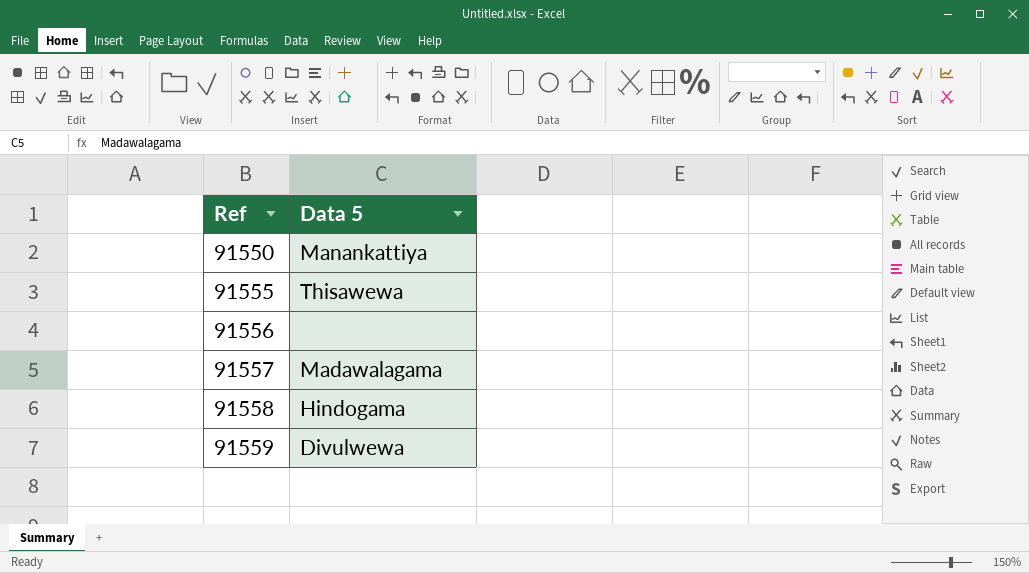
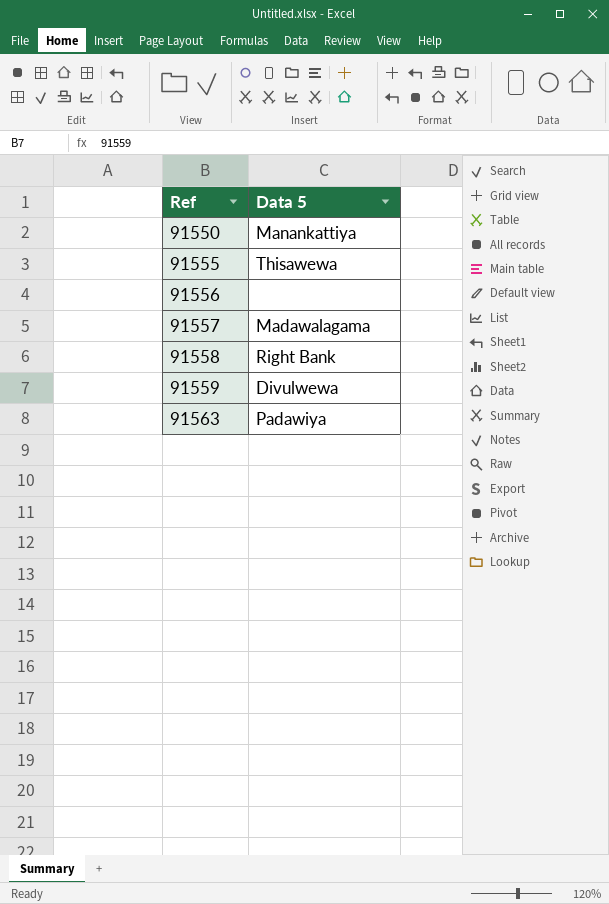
91558 | Data 5: Hindogama -> Right Bank
row 91563: none -> Padawiya

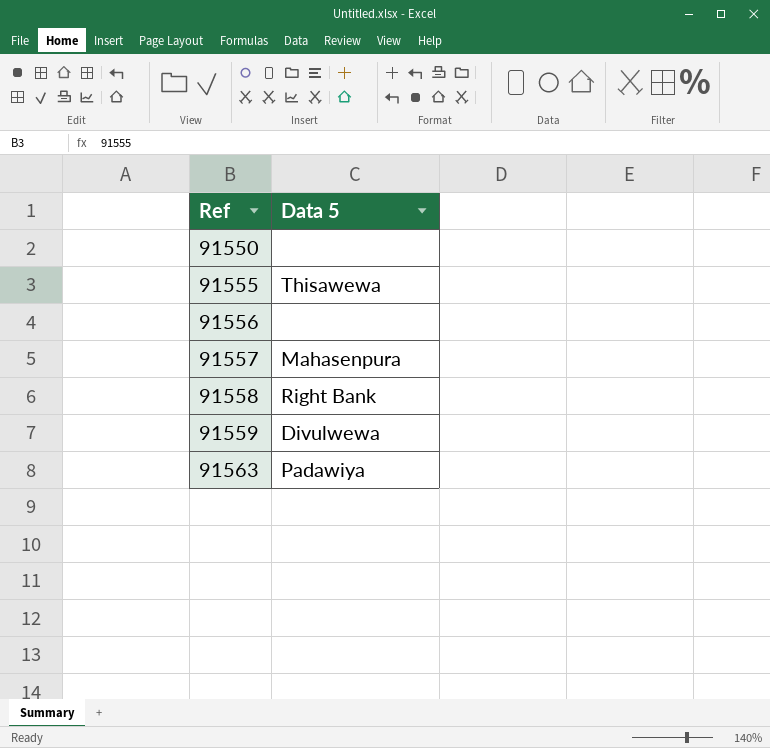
91550 | Data 5: Manankattiya -> none
91557 | Data 5: Madawalagama -> Mahasenpura

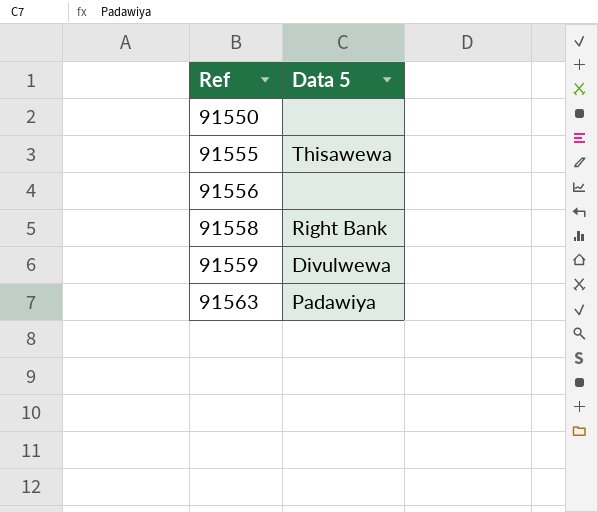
row 91557: Mahasenpura -> none

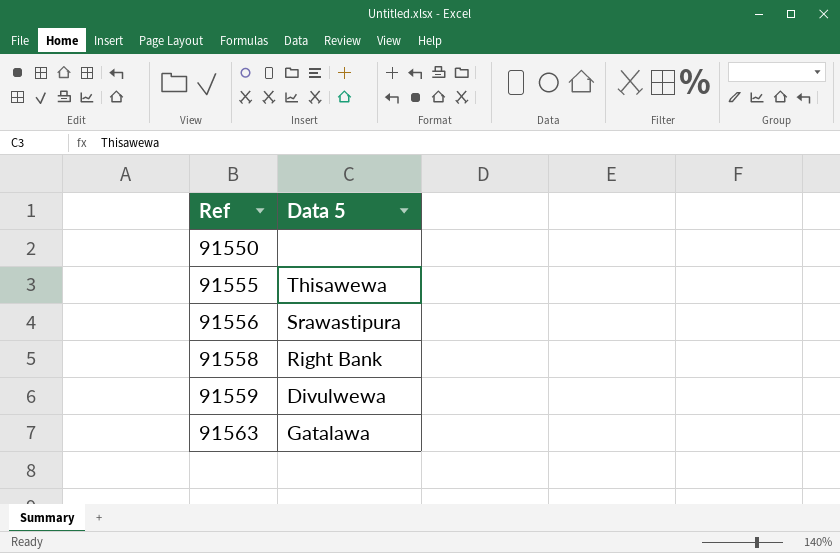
91556 | Data 5: none -> Srawastipura
91563 | Data 5: Padawiya -> Gatalawa

